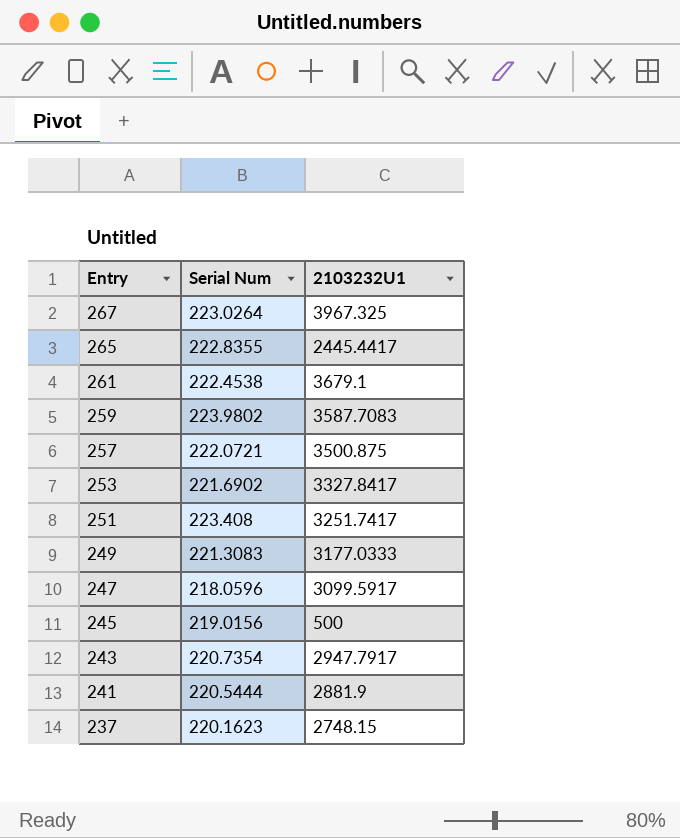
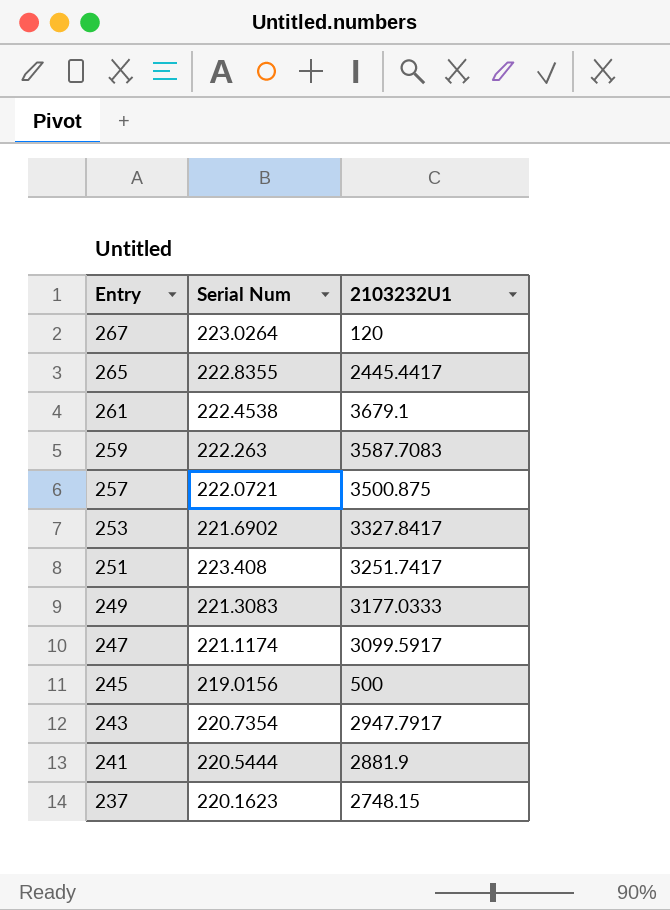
267 | 2103232U1: 3967.325 -> 120
259 | Serial Num: 223.9802 -> 222.263
247 | Serial Num: 218.0596 -> 221.1174

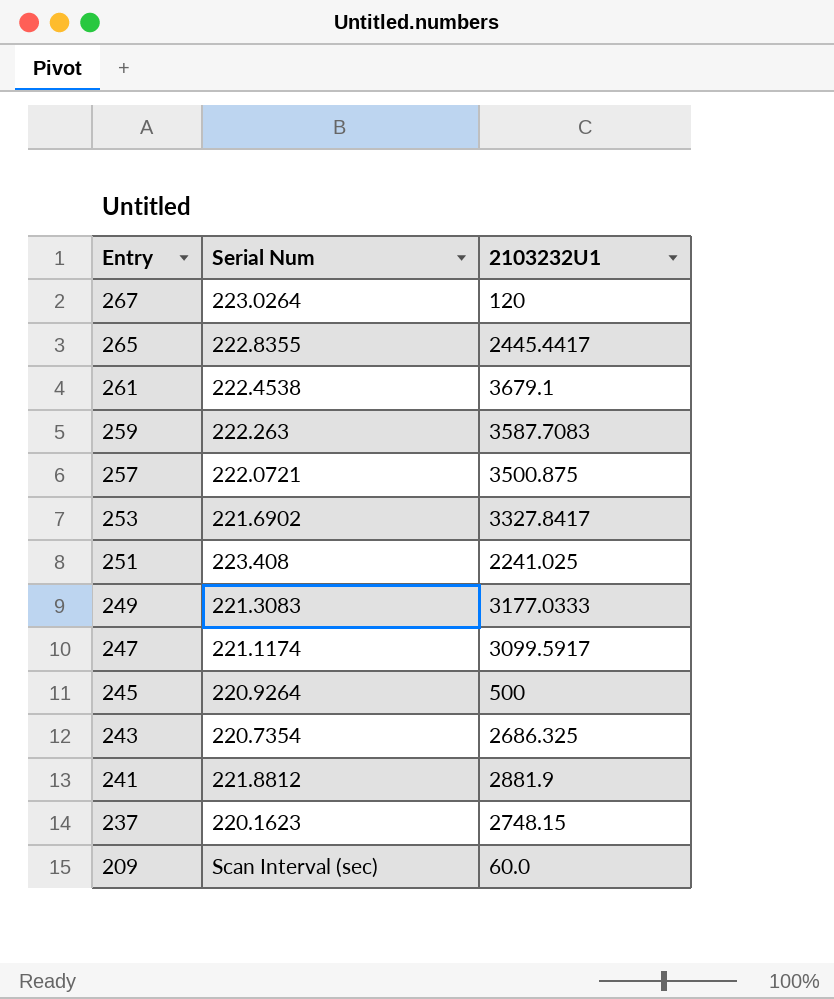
251 | 2103232U1: 3251.7417 -> 2241.025
245 | Serial Num: 219.0156 -> 220.9264
243 | 2103232U1: 2947.7917 -> 2686.325
241 | Serial Num: 220.5444 -> 221.8812
row 209: none -> Scan Interval (sec) | 60.0

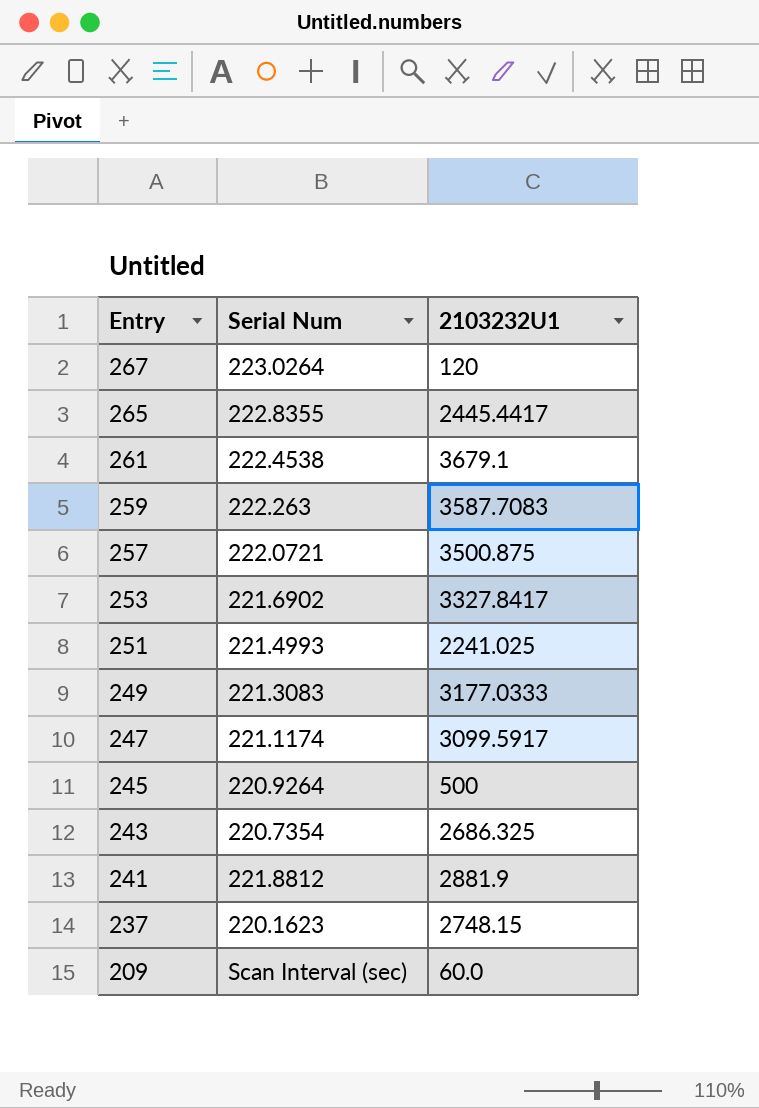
251 | Serial Num: 223.408 -> 221.4993

